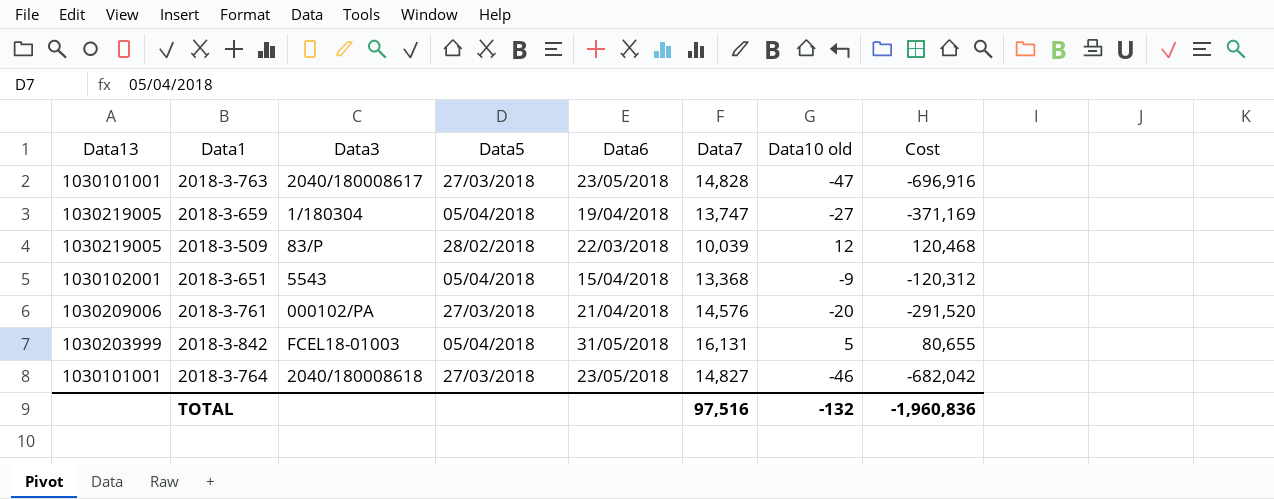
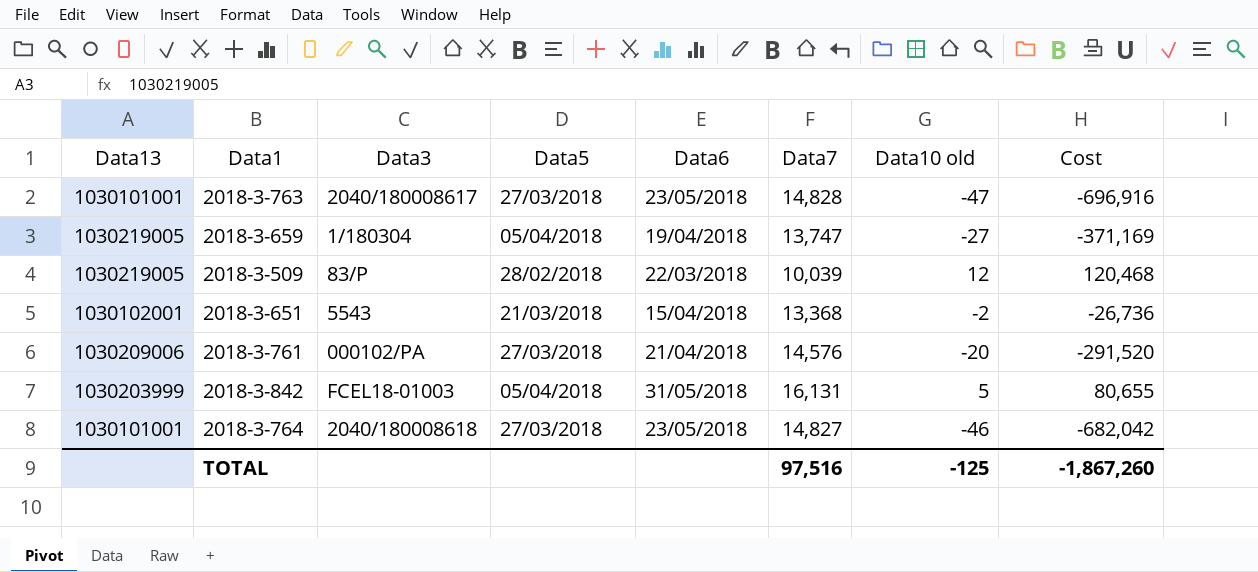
2018-3-651 | Data5: 05/04/2018 -> 21/03/2018
2018-3-651 | Data10 old: -9 -> -2
2018-3-651 | Cost: -120,312 -> -26,736
TOTAL | Data10 old: -132 -> -125
TOTAL | Cost: -1,960,836 -> -1,867,260

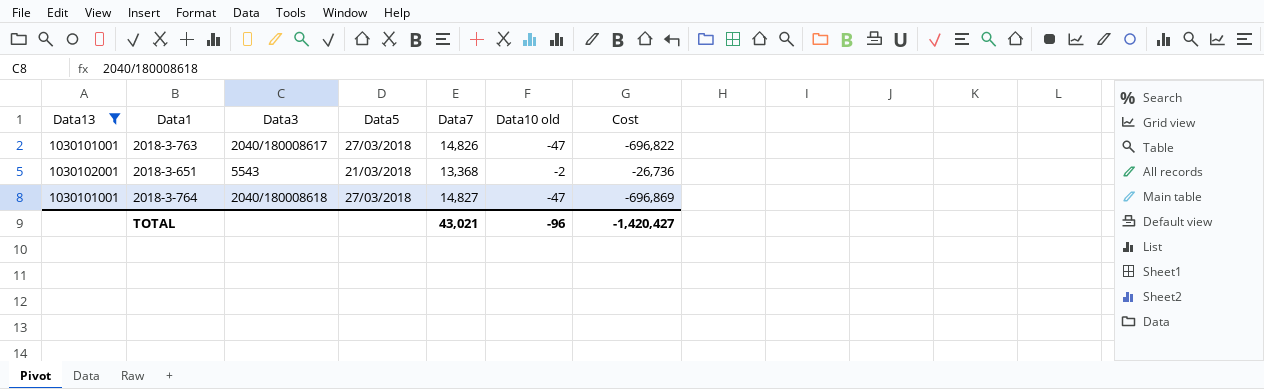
filter: none -> Data13 <= 1030102001
column Data6 | position: 5 -> none
2018-3-763 | Data7: 14,828 -> 14,826
2018-3-763 | Cost: -696,916 -> -696,822
2018-3-764 | Data10 old: -46 -> -47
2018-3-764 | Cost: -682,042 -> -696,869
TOTAL | Data7: 97,516 -> 43,021
TOTAL | Data10 old: -125 -> -96
TOTAL | Cost: -1,867,260 -> -1,420,427

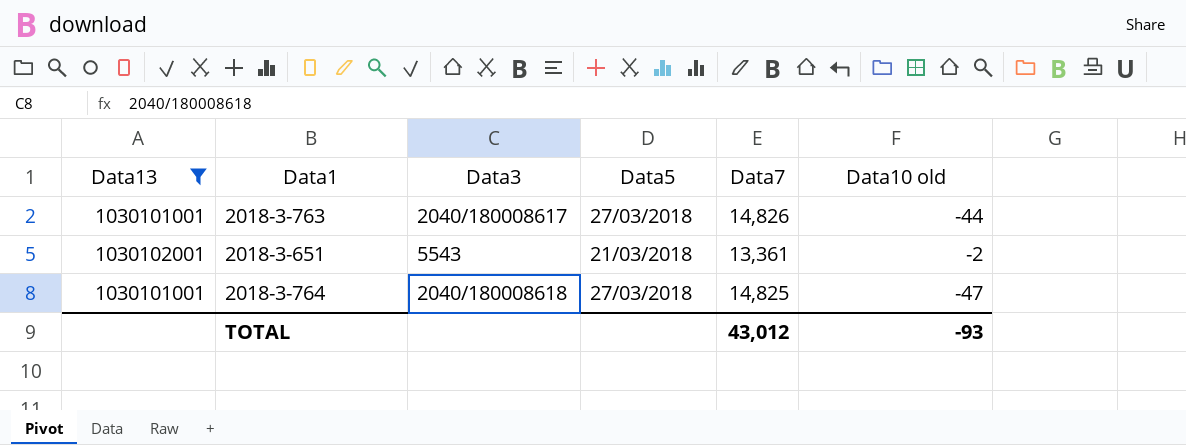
column Cost | formula: [Data7] * [Data10 old] -> none
2018-3-763 | Data10 old: -47 -> -44
2018-3-651 | Data7: 13,368 -> 13,361
2018-3-764 | Data7: 14,827 -> 14,825
TOTAL | Data7: 43,021 -> 43,012
TOTAL | Data10 old: -96 -> -93

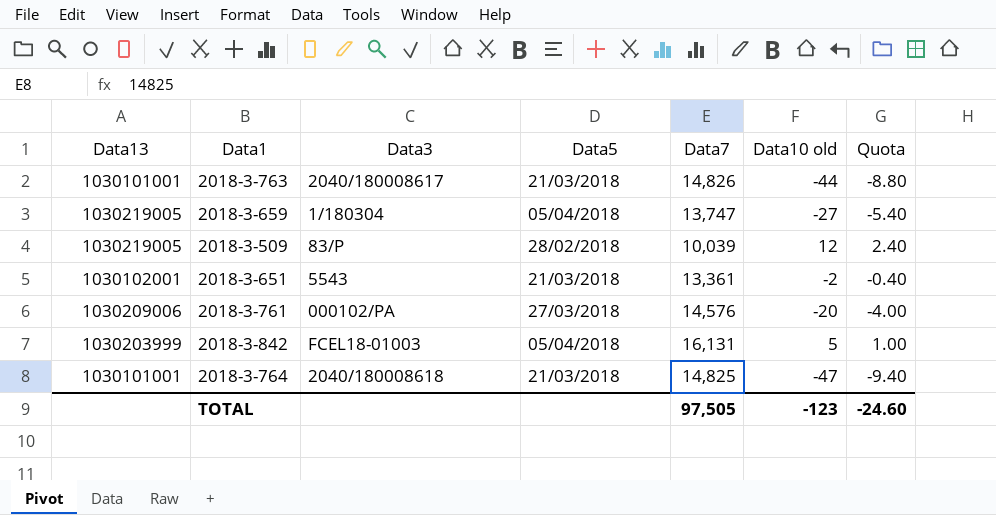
filter: Data13 <= 1030102001 -> none
column Quota | formula: none -> [Data10 old] * 0.2
2018-3-763 | Data5: 27/03/2018 -> 21/03/2018
2018-3-764 | Data5: 27/03/2018 -> 21/03/2018
TOTAL | Data7: 43,012 -> 97,505
TOTAL | Data10 old: -93 -> -123

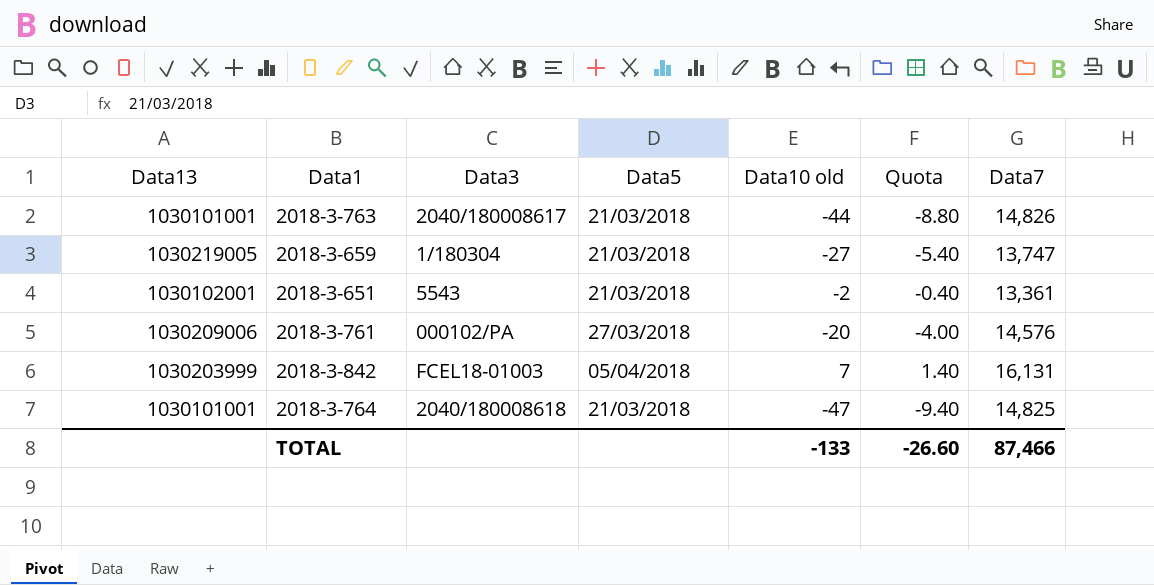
column Data7 | position: 5 -> 7
row 2018-3-509: 1030219005 | 83/P | 28/02/2018 | 10,039 | 12 | 2.40 -> none
2018-3-659 | Data5: 05/04/2018 -> 21/03/2018
2018-3-842 | Data10 old: 5 -> 7
2018-3-842 | Quota: 1.00 -> 1.40
TOTAL | Data10 old: -123 -> -133
TOTAL | Quota: -24.60 -> -26.60
TOTAL | Data7: 97,505 -> 87,466

